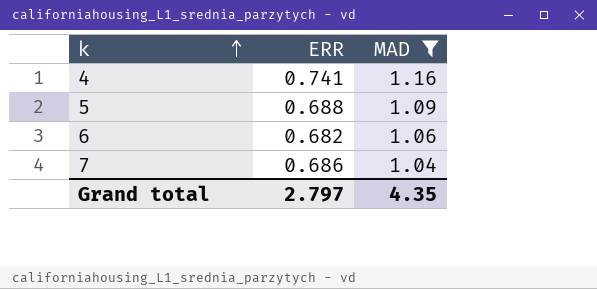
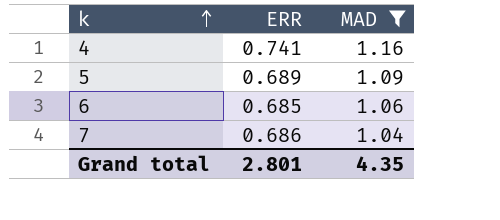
5 | ERR: 0.688 -> 0.689
6 | ERR: 0.682 -> 0.685
Grand total | ERR: 2.797 -> 2.801

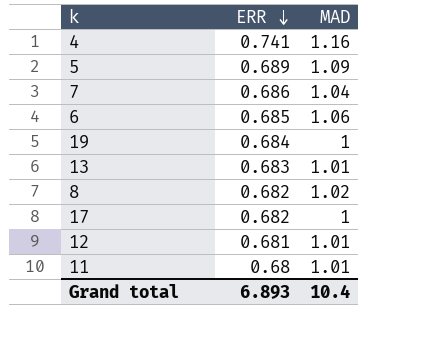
filter: MAD >= 1.04 -> none
row order: k ascending -> ERR descending
Grand total | ERR: 2.801 -> 6.893
Grand total | MAD: 4.35 -> 10.4

